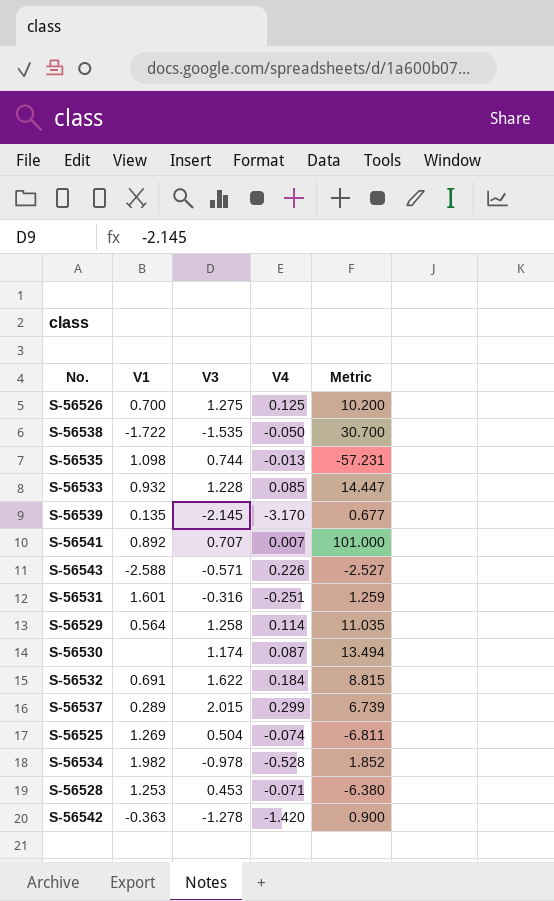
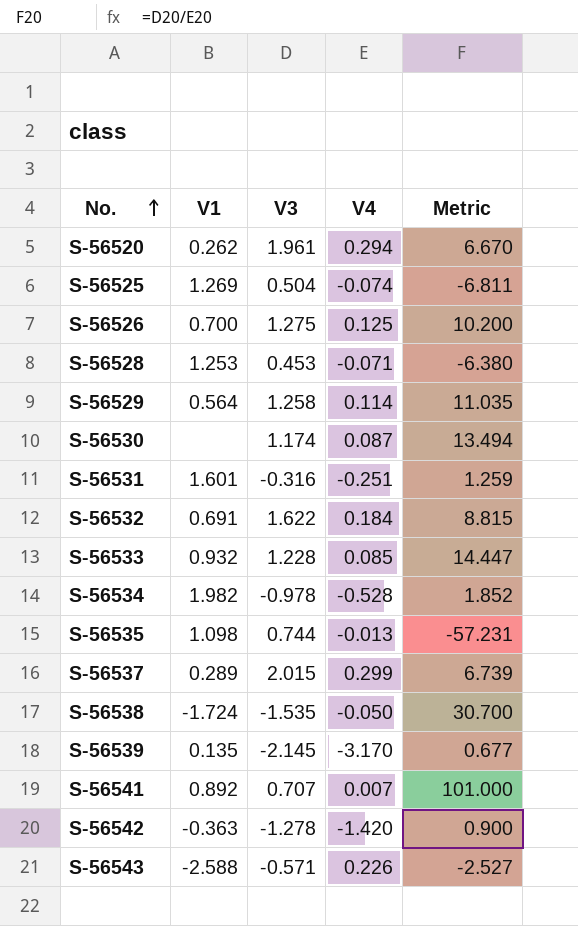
row order: none -> No. ascending
row S-56520: none -> 0.262 | 1.961 | 0.294 | 6.670
S-56538 | V1: -1.722 -> -1.724

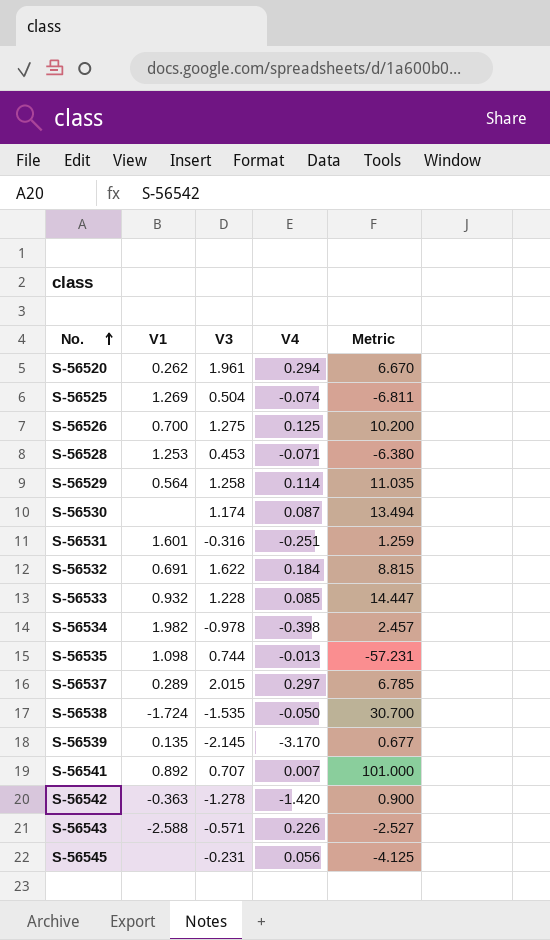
S-56534 | V4: -0.528 -> -0.398
S-56534 | Metric: 1.852 -> 2.457
S-56537 | V4: 0.299 -> 0.297
S-56537 | Metric: 6.739 -> 6.785
row S-56545: none -> none | -0.231 | 0.056 | -4.125

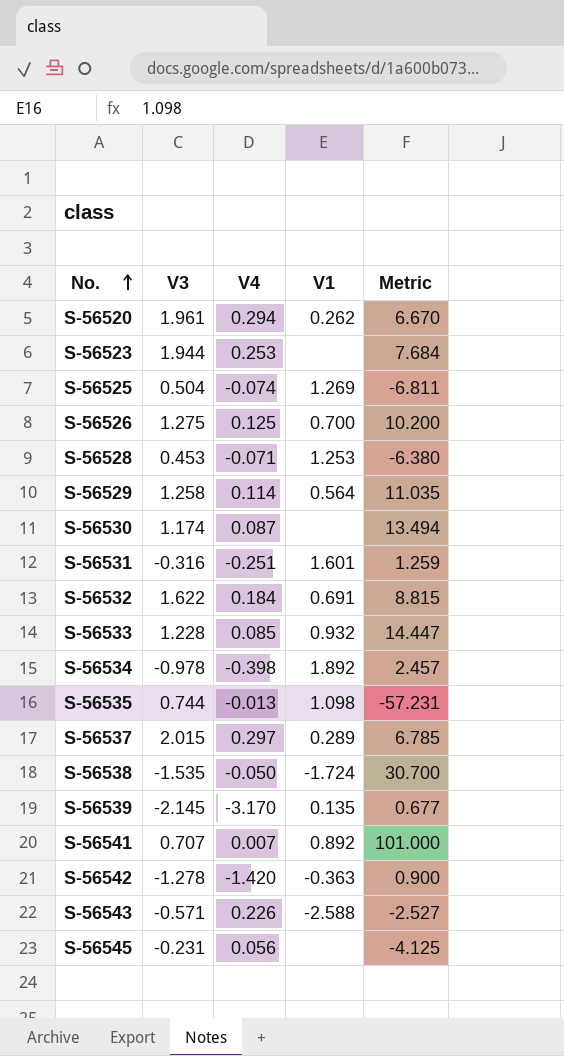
column V1 | position: 2 -> 4
row S-56523: none -> 1.944 | 0.253 | none | 7.684
S-56534 | V1: 1.982 -> 1.892

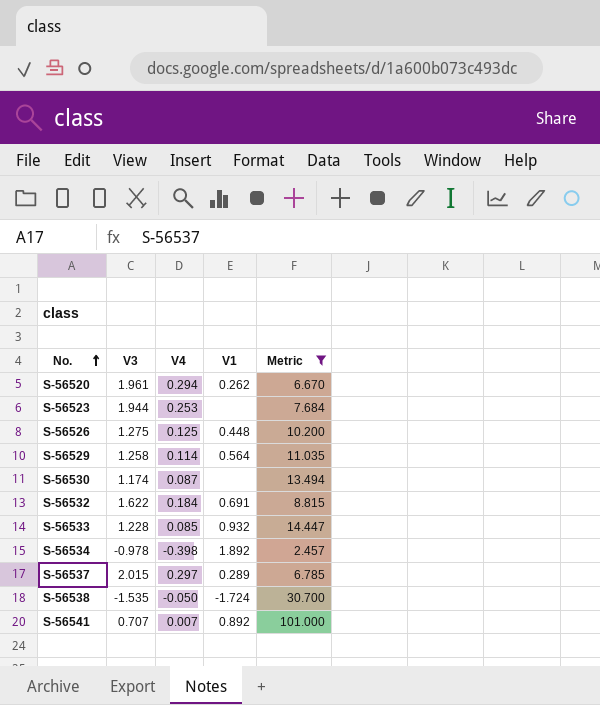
filter: none -> Metric >= 2.457
S-56526 | V1: 0.700 -> 0.448

